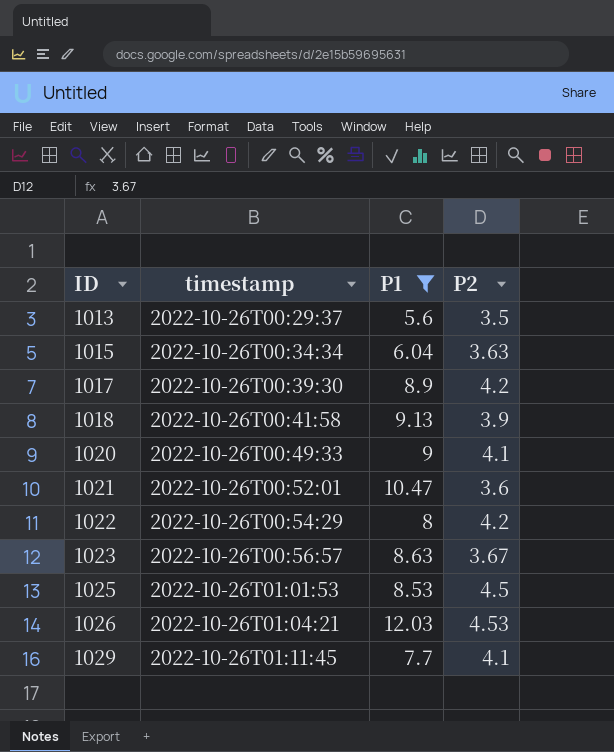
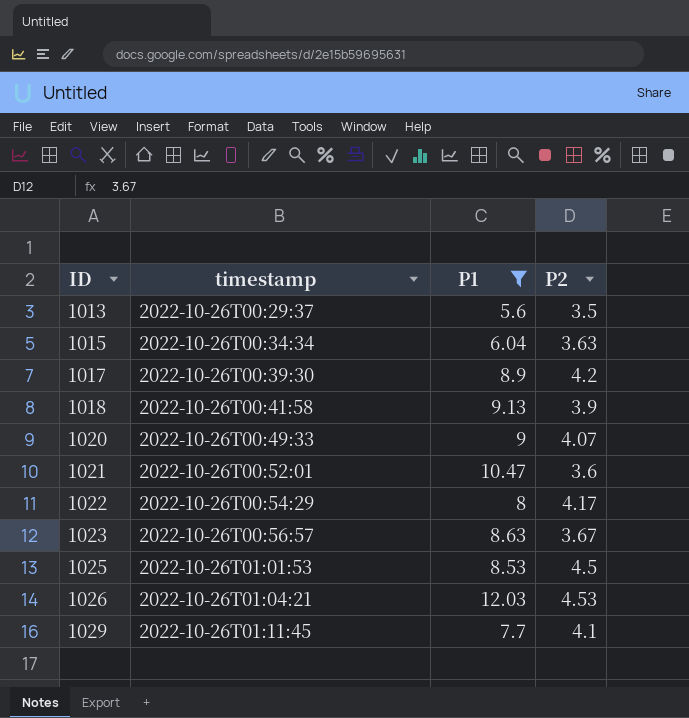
1020 | P2: 4.1 -> 4.07
1022 | P2: 4.2 -> 4.17

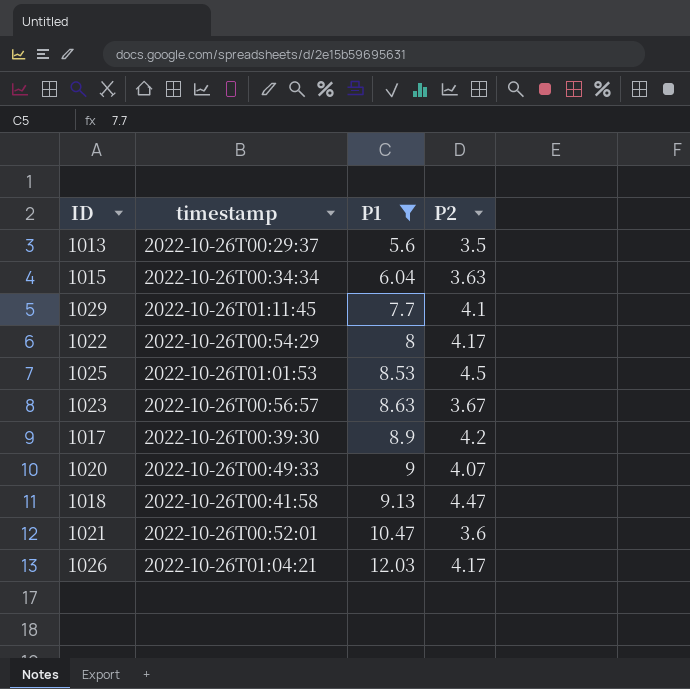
row order: ID ascending -> P1 ascending
1018 | P2: 3.9 -> 4.47
1026 | P2: 4.53 -> 4.17

